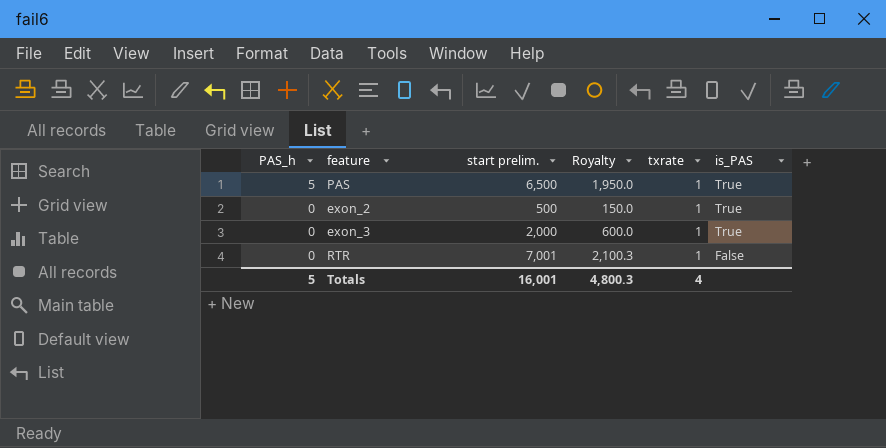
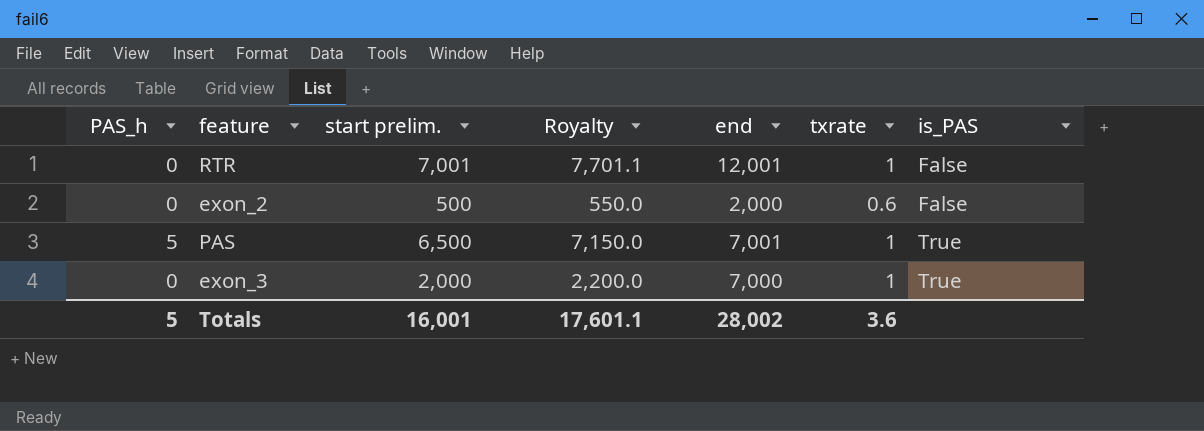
row order: PAS_h descending -> is_PAS ascending
column Royalty | formula: [start prelim.] * 0.3 -> [start prelim.] * 1.1
column end | position: none -> 5
exon_2 | txrate: 1 -> 0.6
exon_2 | is_PAS: True -> False
Totals | Royalty: 4,800.3 -> 17,601.1
Totals | txrate: 4 -> 3.6

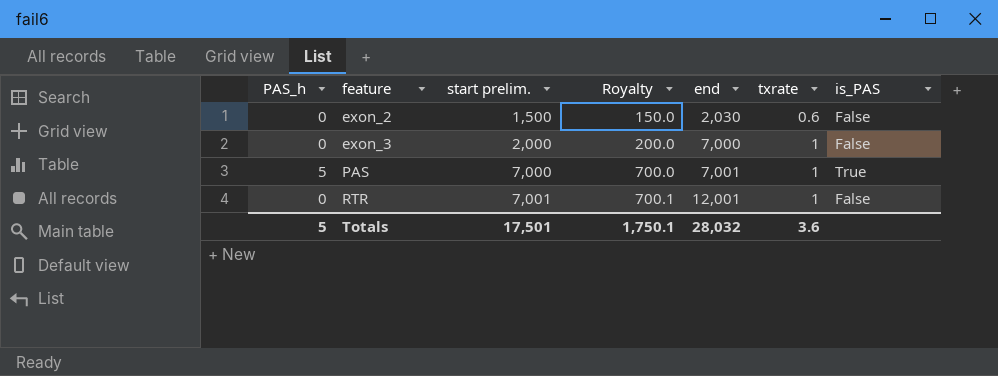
row order: is_PAS ascending -> feature ascending
column Royalty | formula: [start prelim.] * 1.1 -> [start prelim.] * 0.1
exon_2 | start prelim.: 500 -> 1,500
exon_2 | end: 2,000 -> 2,030
exon_3 | is_PAS: True -> False
PAS | start prelim.: 6,500 -> 7,000
Totals | start prelim.: 16,001 -> 17,501
Totals | Royalty: 17,601.1 -> 1,750.1
Totals | end: 28,002 -> 28,032

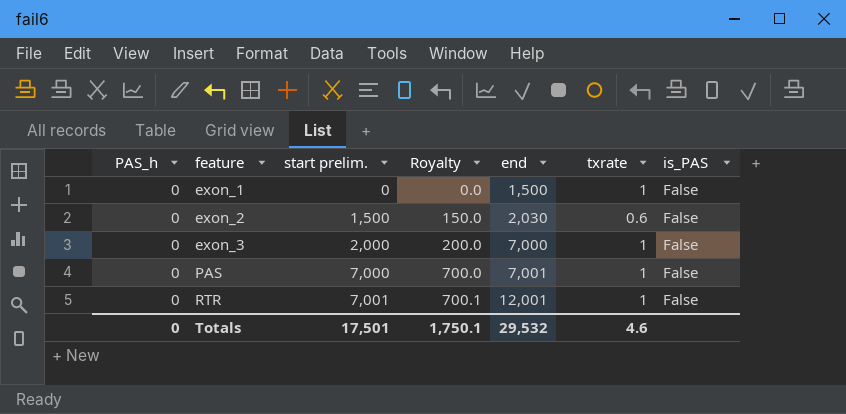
row exon_1: none -> 0 | 0 | 0.0 | 1,500 | 1 | False
PAS | PAS_h: 5 -> 0
PAS | is_PAS: True -> False
Totals | PAS_h: 5 -> 0
Totals | end: 28,032 -> 29,532
Totals | txrate: 3.6 -> 4.6

